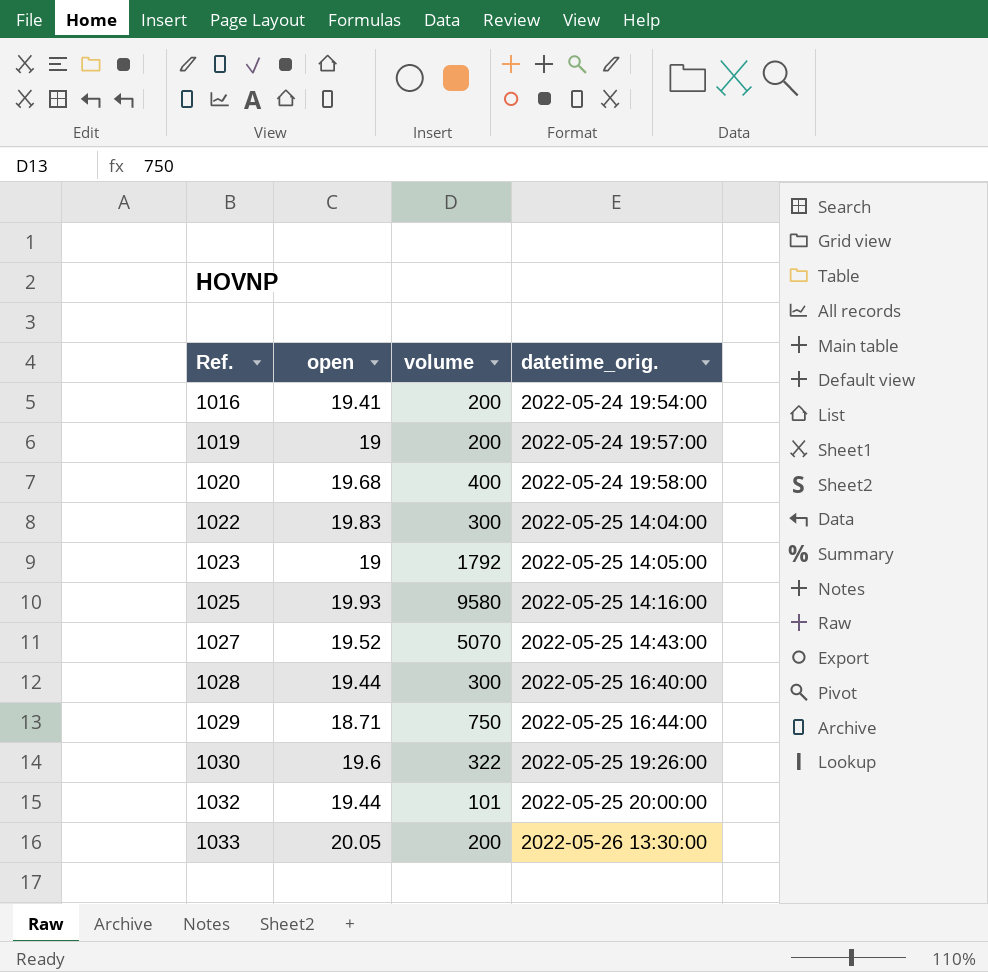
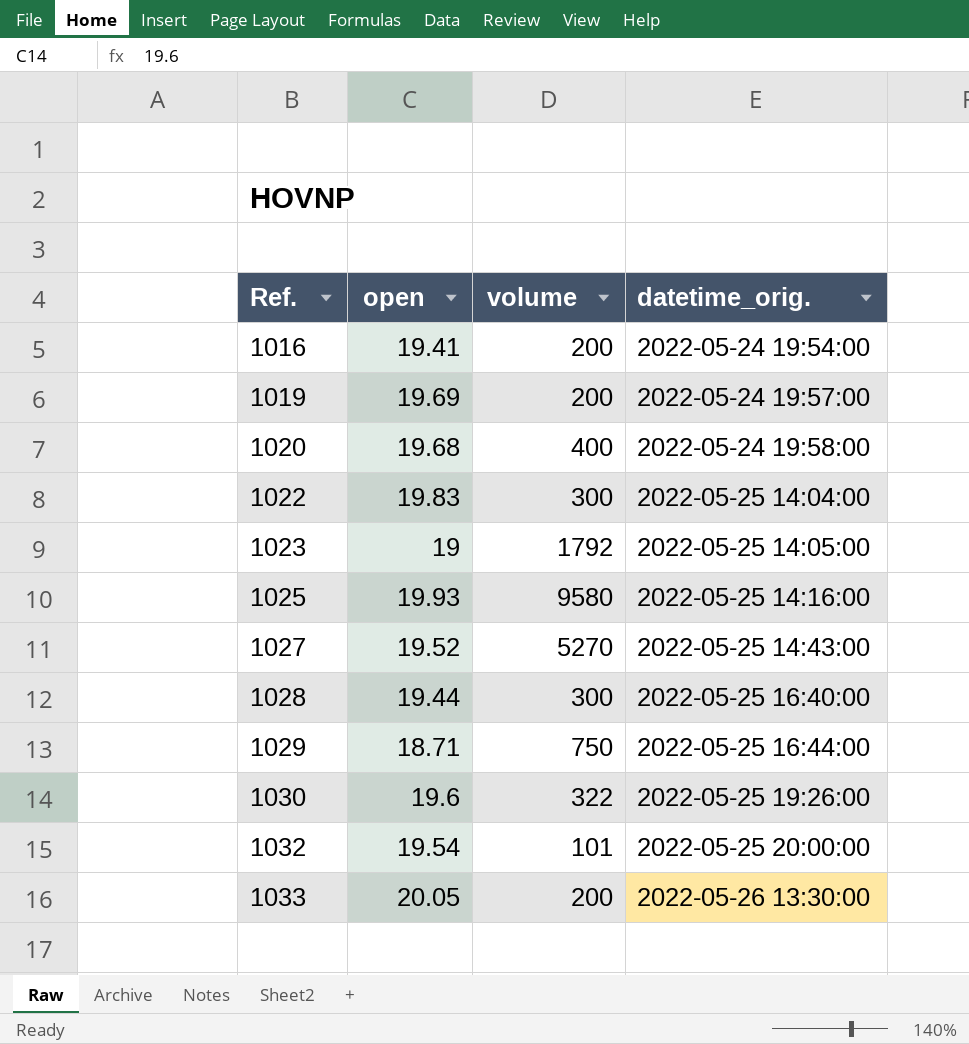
1019 | open: 19 -> 19.69
1027 | volume: 5070 -> 5270
1032 | open: 19.44 -> 19.54

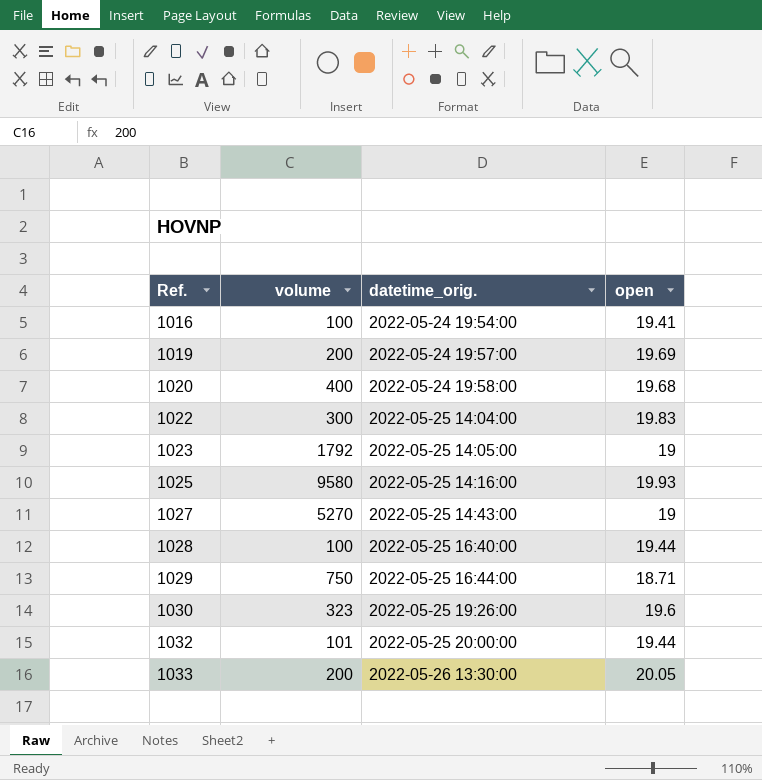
column open | position: 2 -> 4
1016 | volume: 200 -> 100
1027 | open: 19.52 -> 19
1028 | volume: 300 -> 100
1030 | volume: 322 -> 323
1032 | open: 19.54 -> 19.44

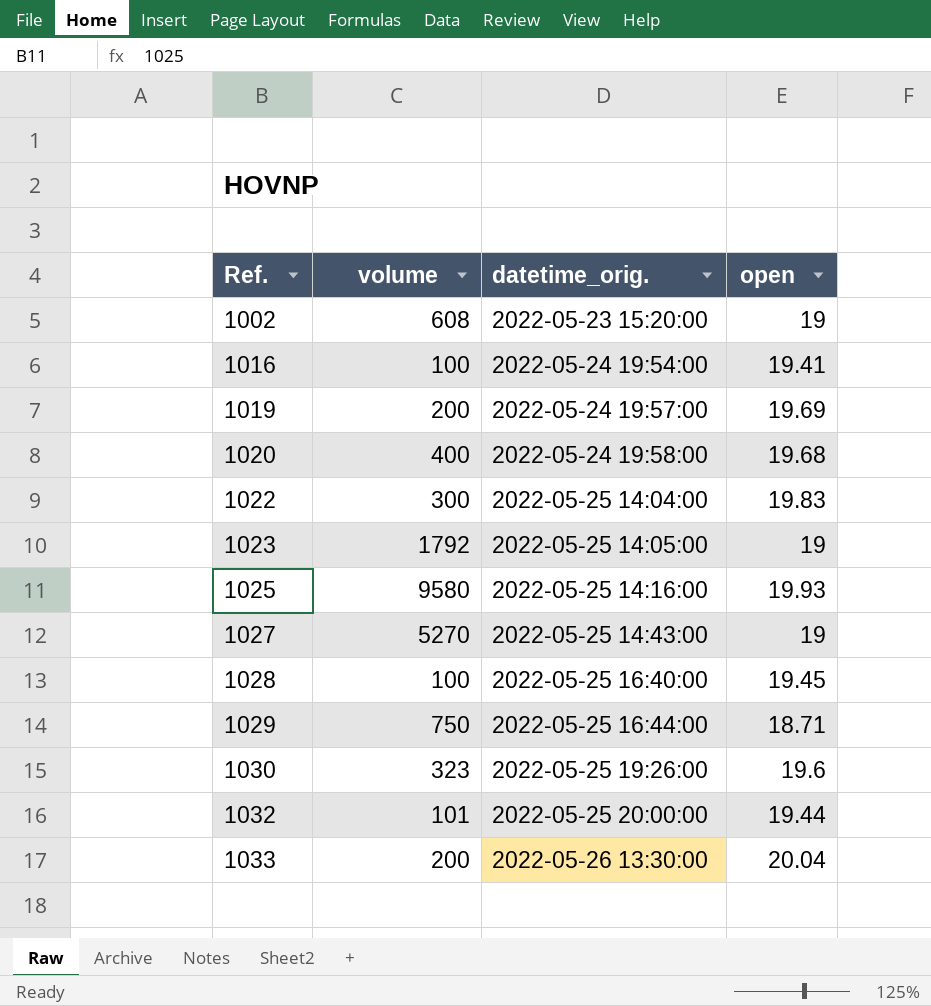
row 1002: none -> 608 | 2022-05-23 15:20:00 | 19
1028 | open: 19.44 -> 19.45
1033 | open: 20.05 -> 20.04

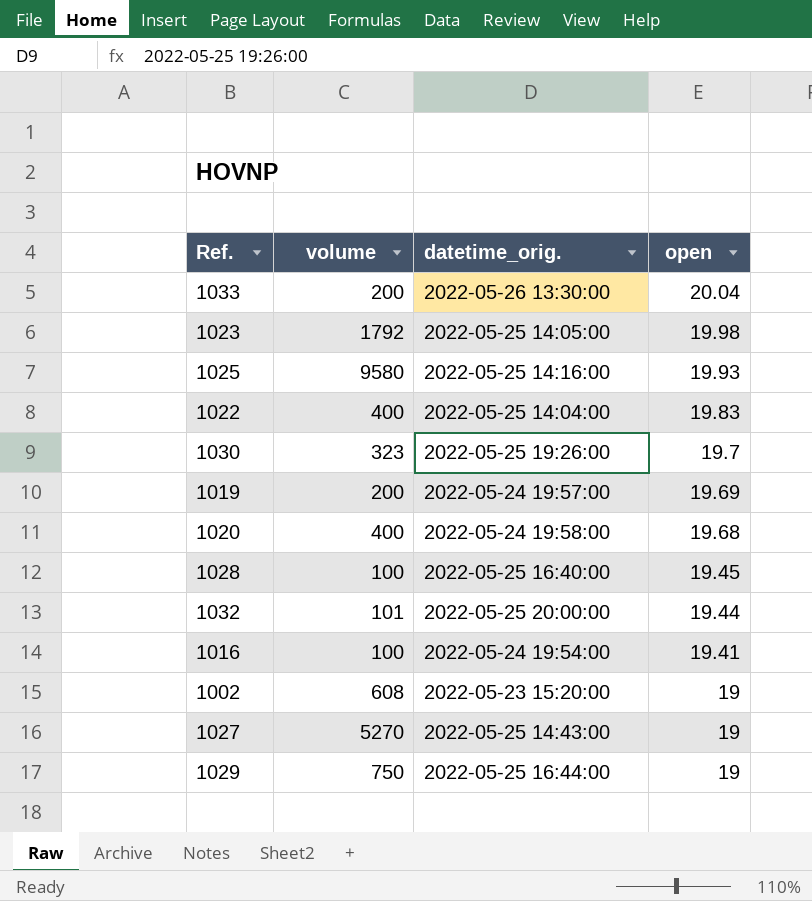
row order: Ref. ascending -> open descending
1023 | open: 19 -> 19.98
1022 | volume: 300 -> 400
1030 | open: 19.6 -> 19.7
1029 | open: 18.71 -> 19

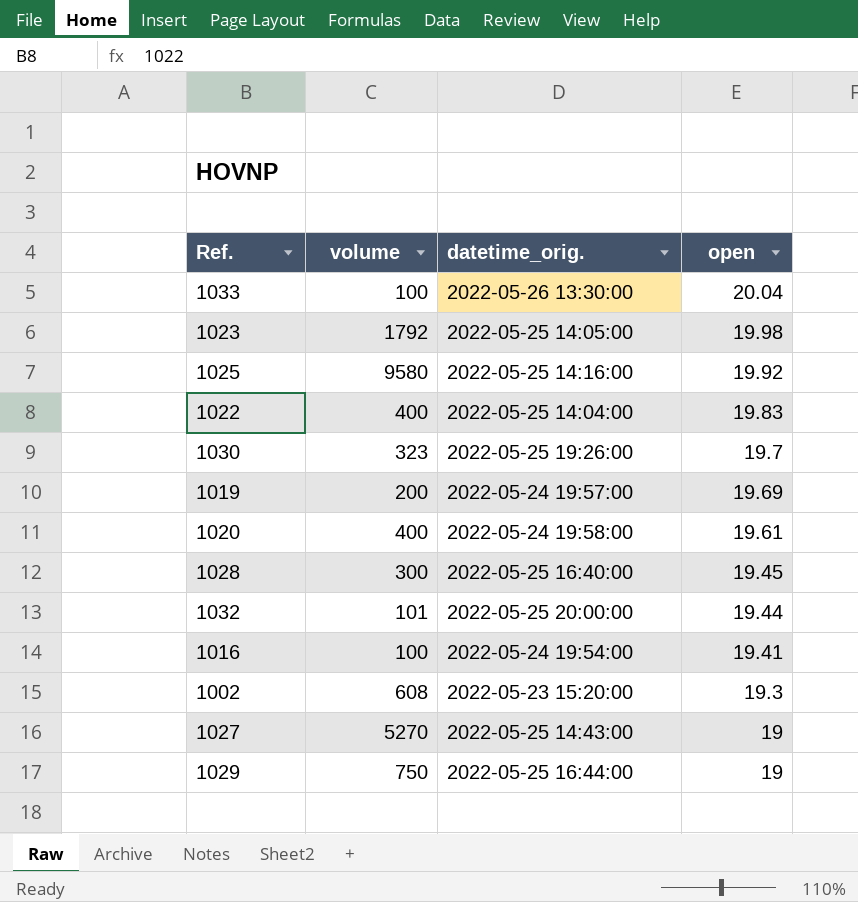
1033 | volume: 200 -> 100
1025 | open: 19.93 -> 19.92
1020 | open: 19.68 -> 19.61
1028 | volume: 100 -> 300
1002 | open: 19 -> 19.3

